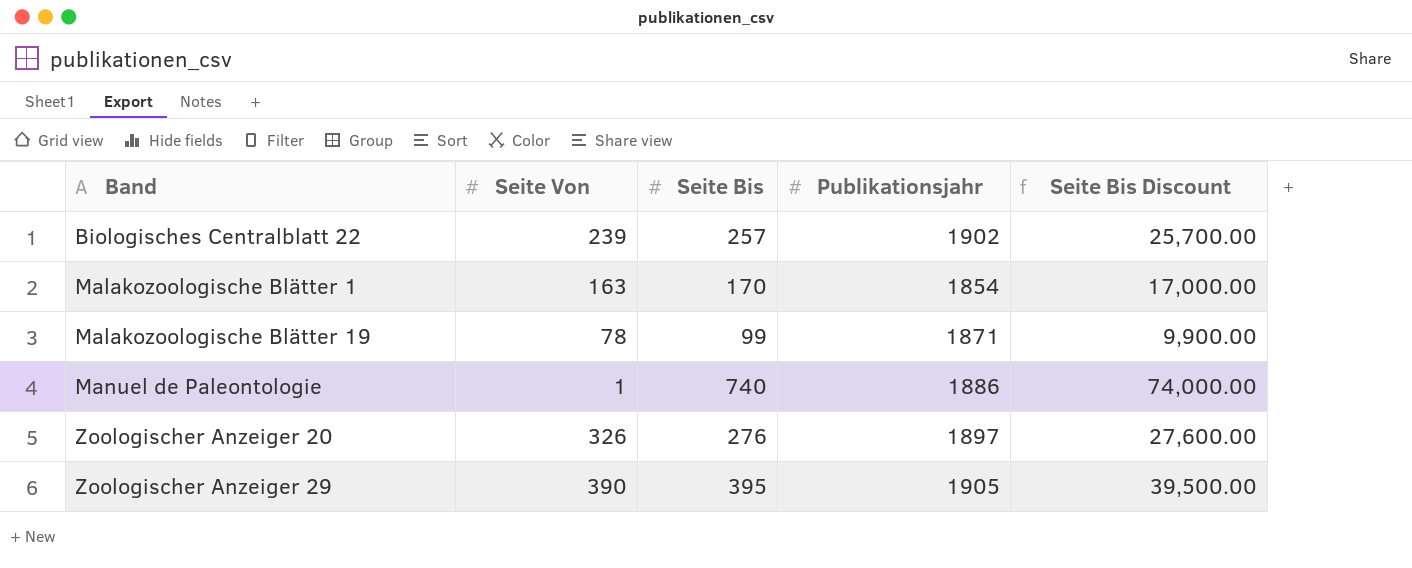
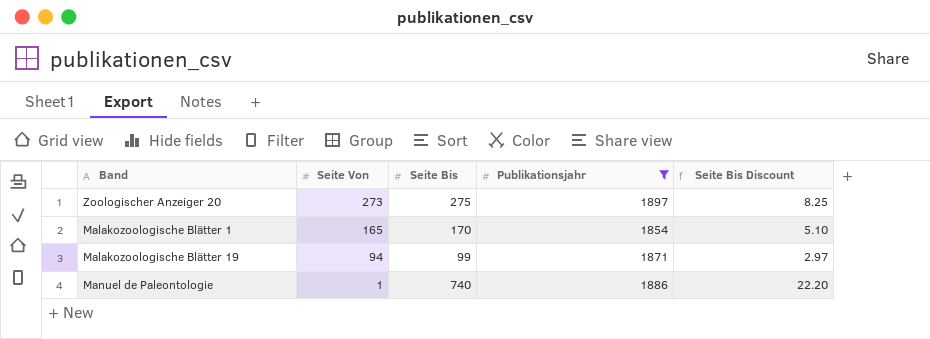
filter: none -> Publikationsjahr <= 1897
row order: Band ascending -> Seite Von descending
column Seite Bis Discount | formula: [Seite Bis] * 100 -> [Seite Bis] * 0.03
Zoologischer Anzeiger 20 | Seite Von: 326 -> 273
Zoologischer Anzeiger 20 | Seite Bis: 276 -> 275
Malakozoologische Blätter 1 | Seite Von: 163 -> 165
Malakozoologische Blätter 19 | Seite Von: 78 -> 94

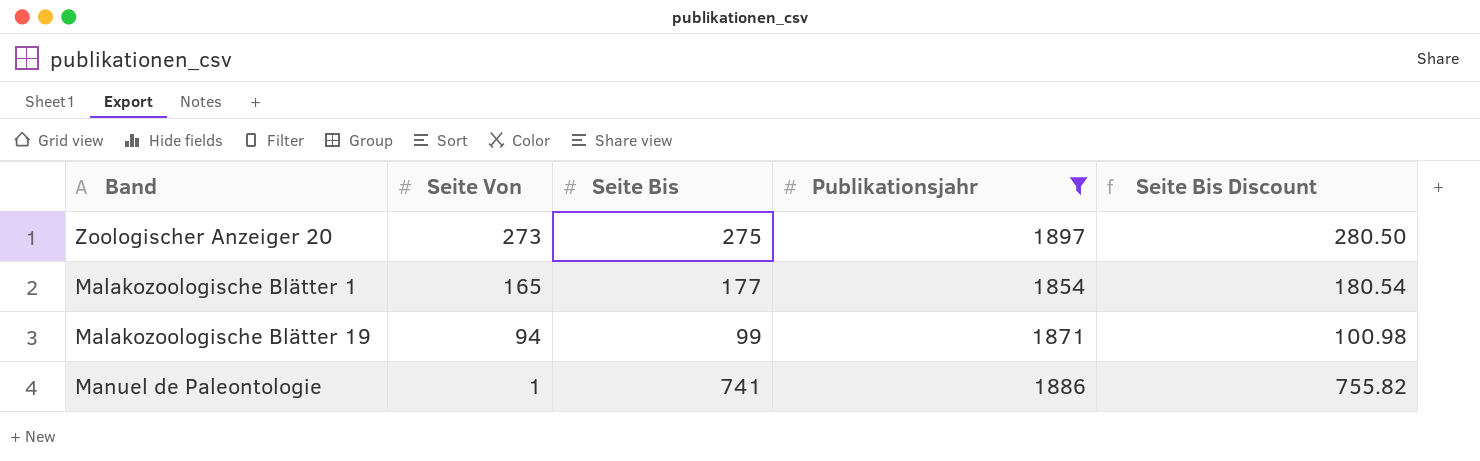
column Seite Bis Discount | formula: [Seite Bis] * 0.03 -> [Seite Bis] * 1.02
Malakozoologische Blätter 1 | Seite Bis: 170 -> 177
Manuel de Paleontologie | Seite Bis: 740 -> 741

